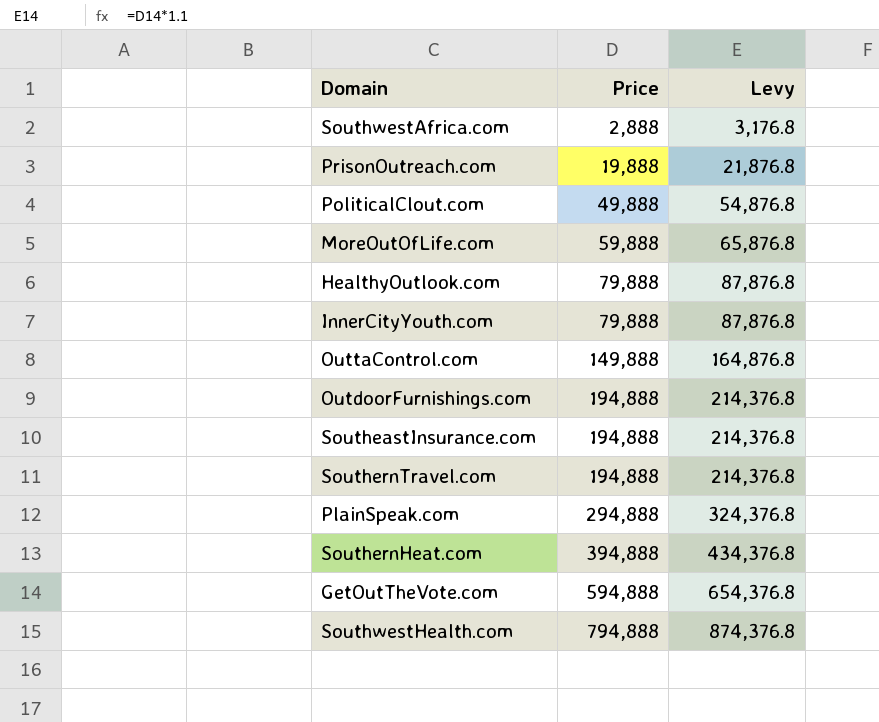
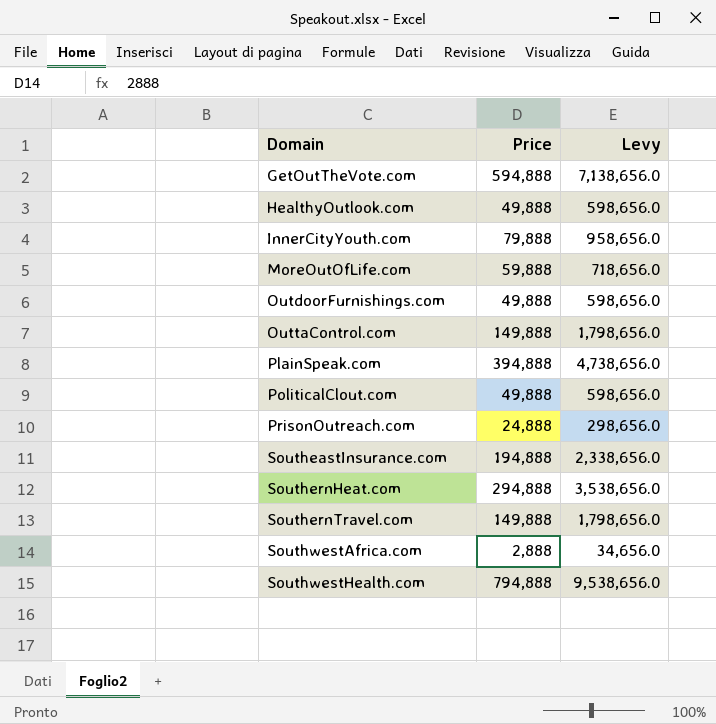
row order: Price ascending -> Domain ascending
column Levy | formula: [Price] * 1.1 -> [Price] * 12
HealthyOutlook.com | Price: 79,888 -> 49,888
OutdoorFurnishings.com | Price: 194,888 -> 49,888
PlainSpeak.com | Price: 294,888 -> 394,888
PrisonOutreach.com | Price: 19,888 -> 24,888
SouthernHeat.com | Price: 394,888 -> 294,888
SouthernTravel.com | Price: 194,888 -> 149,888

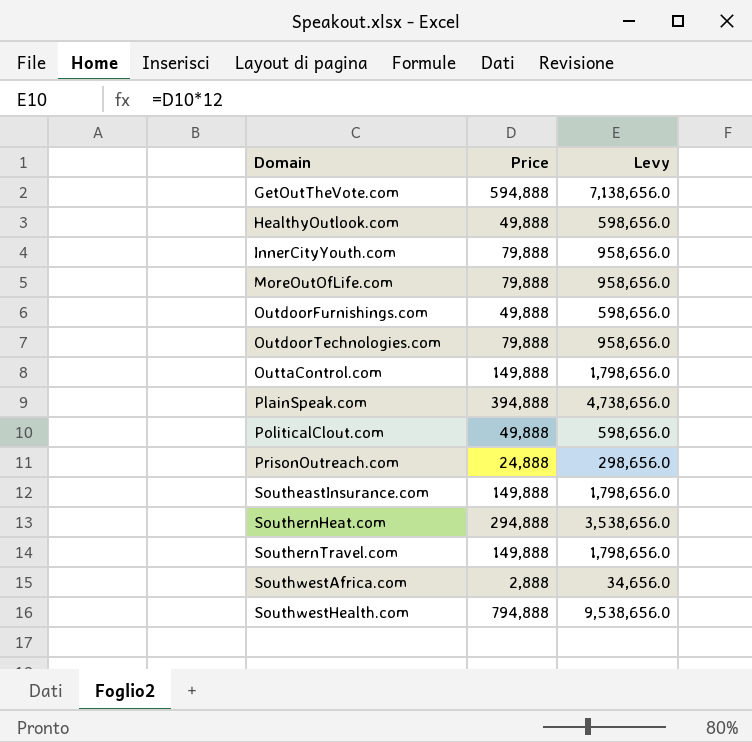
MoreOutOfLife.com | Price: 59,888 -> 79,888
MoreOutOfLife.com | Levy: 718,656.0 -> 958,656.0
row OutdoorTechnologies.com: none -> 79,888 | 958,656.0
SoutheastInsurance.com | Price: 194,888 -> 149,888
SoutheastInsurance.com | Levy: 2,338,656.0 -> 1,798,656.0

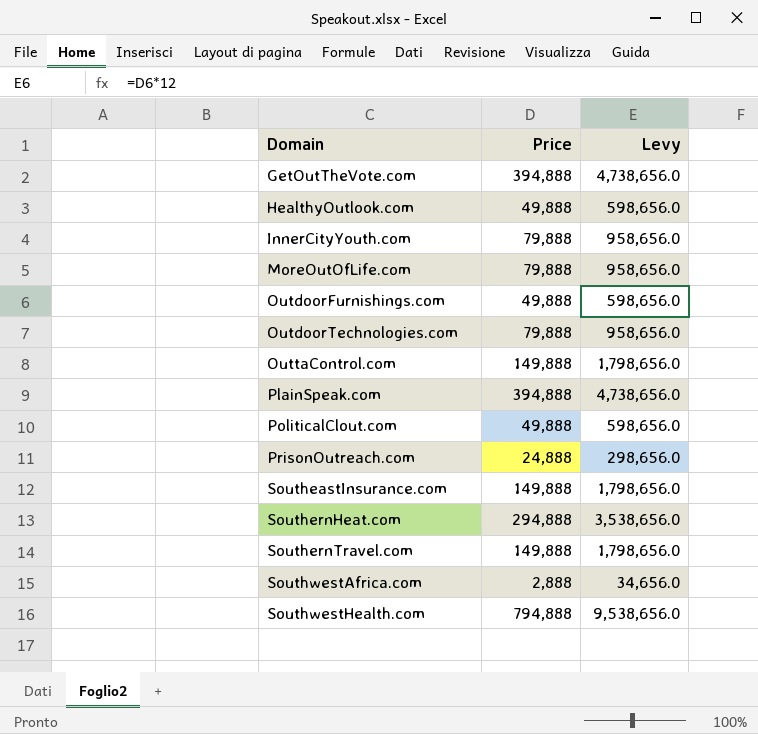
GetOutTheVote.com | Price: 594,888 -> 394,888
GetOutTheVote.com | Levy: 7,138,656.0 -> 4,738,656.0

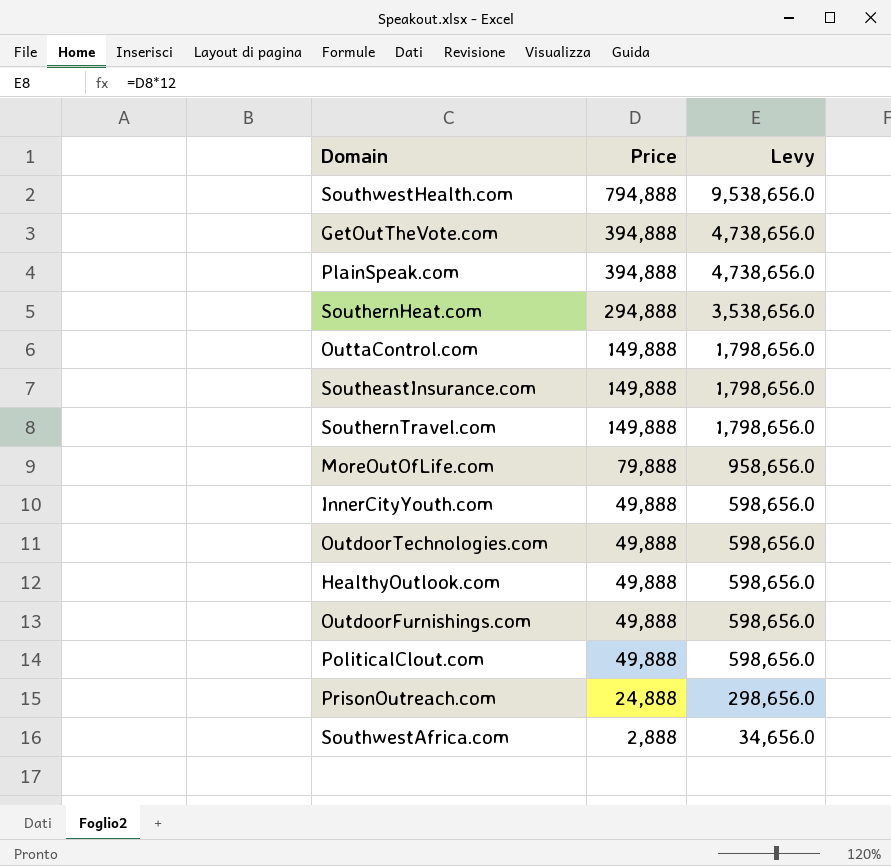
row order: Domain ascending -> Price descending
InnerCityYouth.com | Price: 79,888 -> 49,888
InnerCityYouth.com | Levy: 958,656.0 -> 598,656.0
OutdoorTechnologies.com | Price: 79,888 -> 49,888
OutdoorTechnologies.com | Levy: 958,656.0 -> 598,656.0

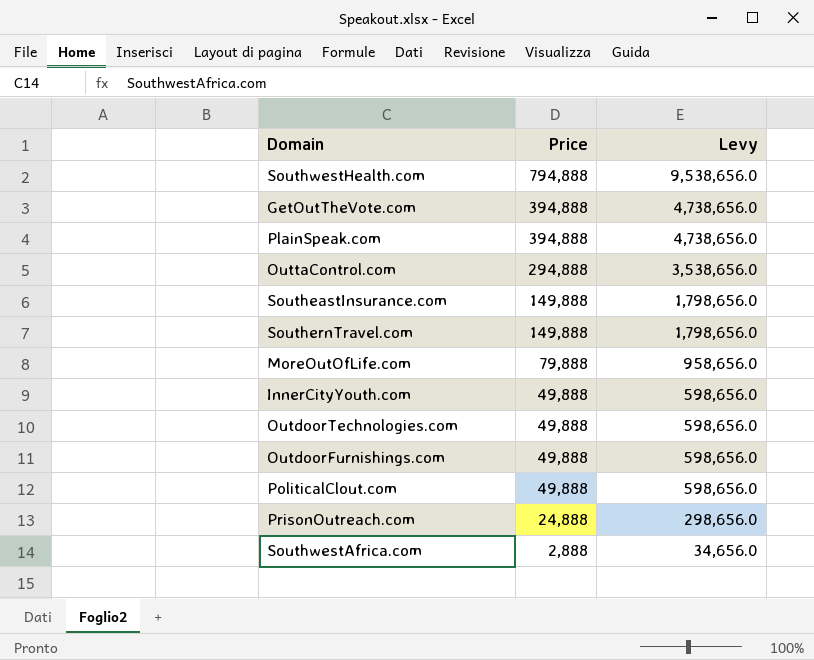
row SouthernHeat.com: 294,888 | 3,538,656.0 -> none
row HealthyOutlook.com: 49,888 | 598,656.0 -> none
OuttaControl.com | Price: 149,888 -> 294,888
OuttaControl.com | Levy: 1,798,656.0 -> 3,538,656.0

